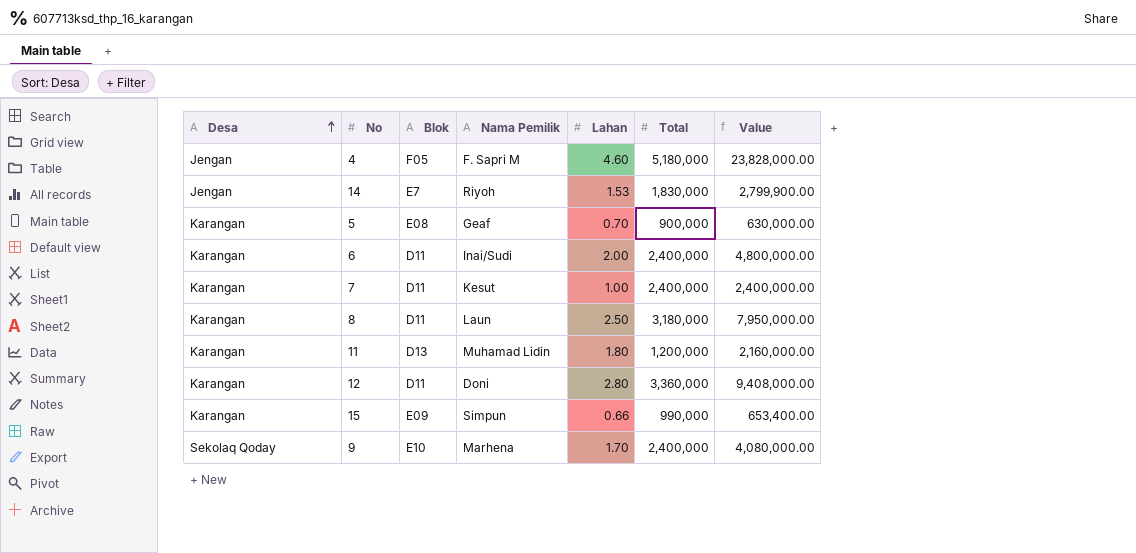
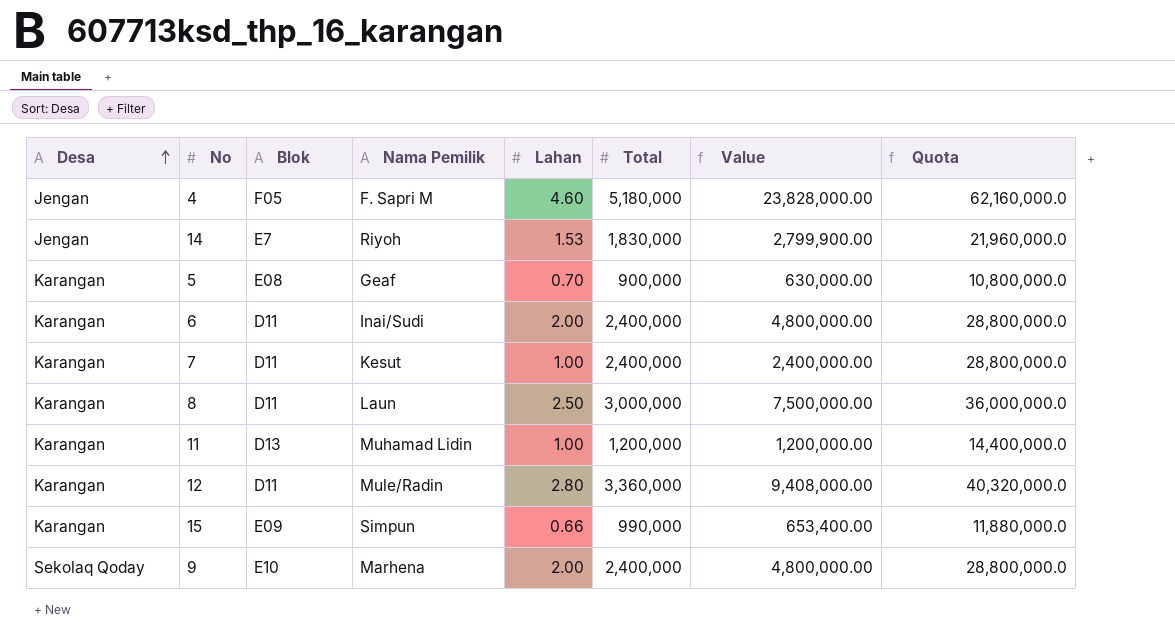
column Quota | formula: none -> [Total] * 12
8 | Total: 3,180,000 -> 3,000,000
8 | Value: 7,950,000.00 -> 7,500,000.00
11 | Lahan: 1.80 -> 1.00
11 | Value: 2,160,000.00 -> 1,200,000.00
12 | Nama Pemilik: Doni -> Mule/Radin
9 | Lahan: 1.70 -> 2.00
9 | Value: 4,080,000.00 -> 4,800,000.00

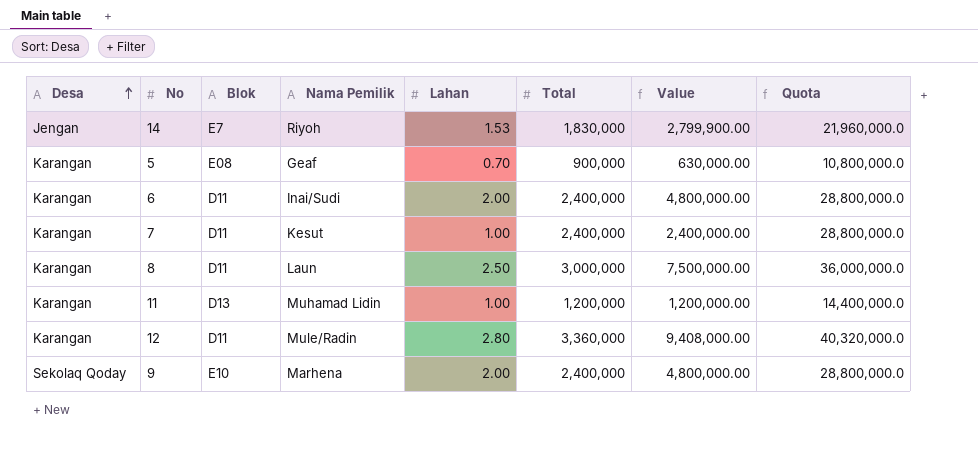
row 4: Jengan | F05 | F. Sapri M | 4.60 | 5,180,000 | 23,828,000.00 | 62,160,000.0 -> none
row 15: Karangan | E09 | Simpun | 0.66 | 990,000 | 653,400.00 | 11,880,000.0 -> none

